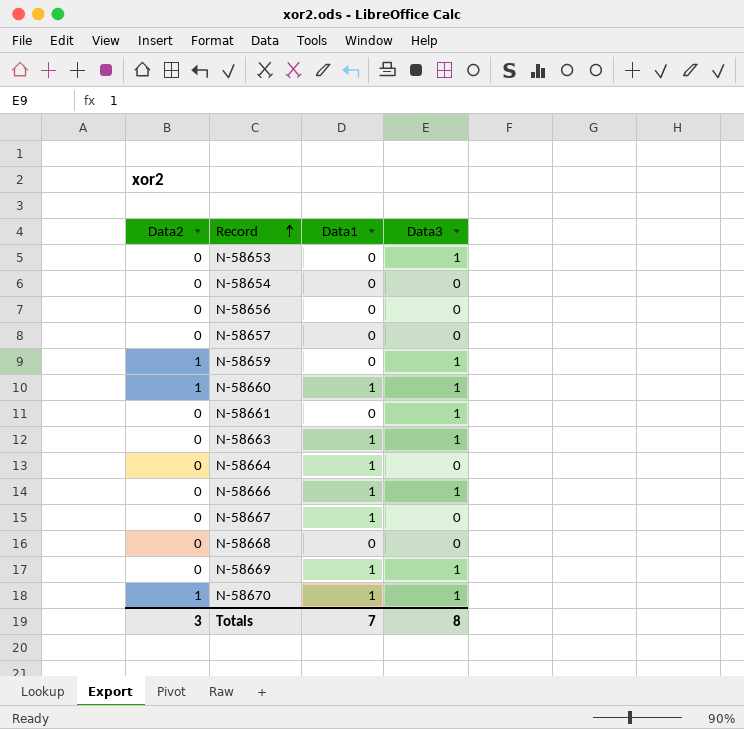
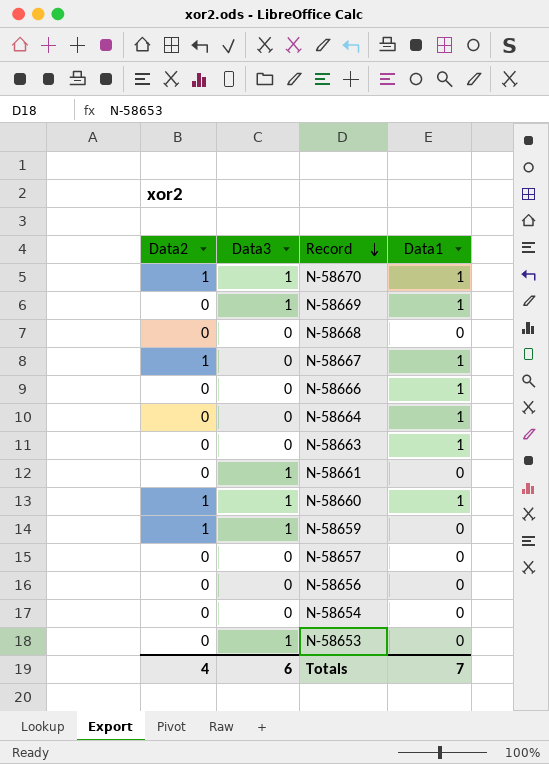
row order: Record ascending -> Record descending
column Data3 | position: 4 -> 2
N-58667 | Data2: 0 -> 1
N-58666 | Data3: 1 -> 0
N-58663 | Data3: 1 -> 0
Totals | Data2: 3 -> 4
Totals | Data3: 8 -> 6

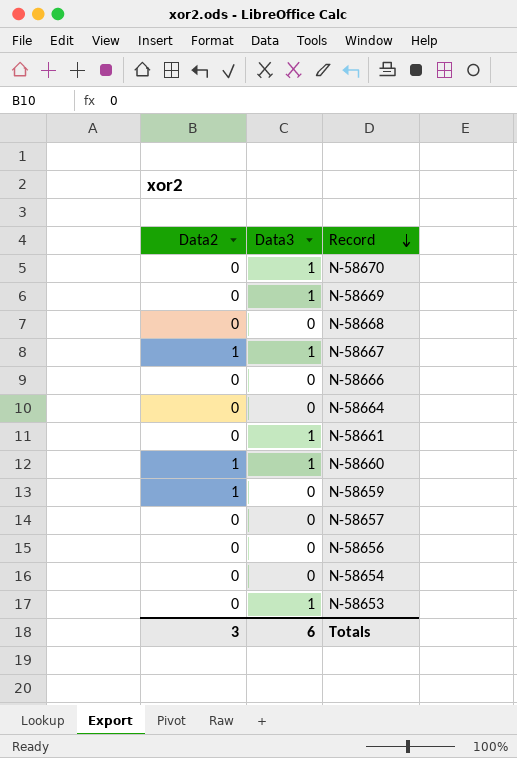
column Data1 | position: 4 -> none
row N-58663: 0 | 0 | 1 -> none
N-58670 | Data2: 1 -> 0
N-58667 | Data3: 0 -> 1
N-58659 | Data3: 1 -> 0
Totals | Data2: 4 -> 3

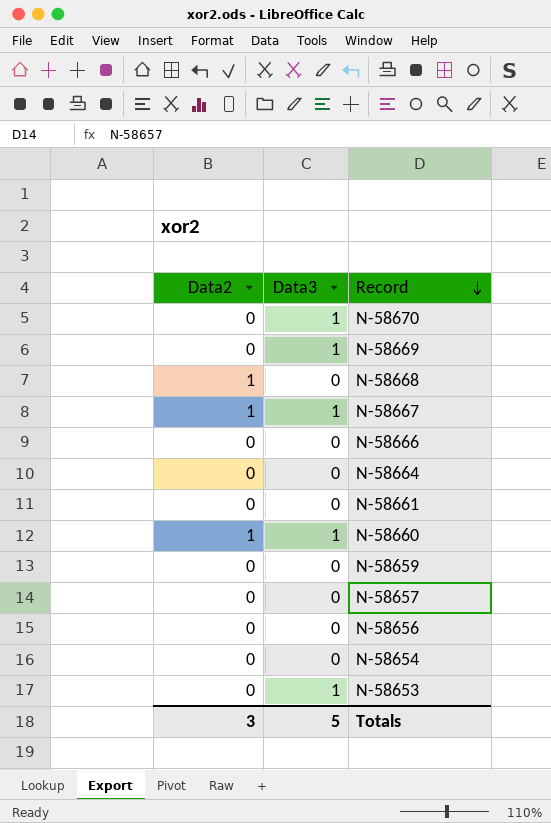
N-58668 | Data2: 0 -> 1
N-58661 | Data3: 1 -> 0
N-58659 | Data2: 1 -> 0
Totals | Data3: 6 -> 5

